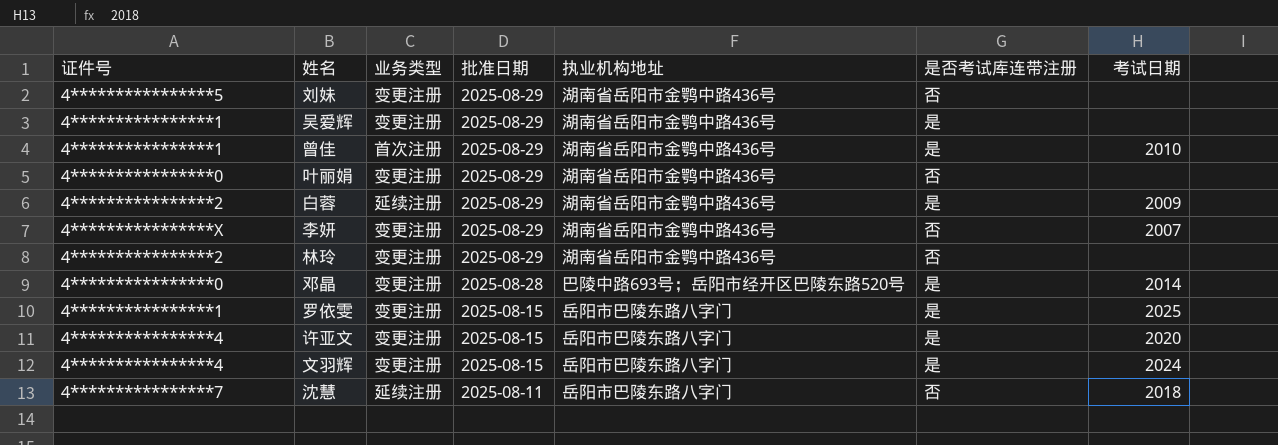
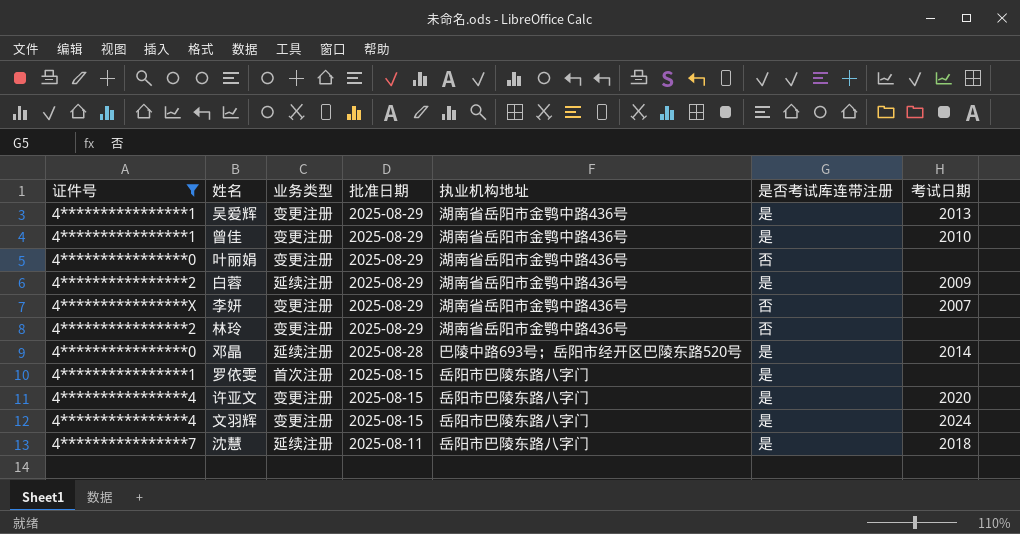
filter: none -> 证件号 != 4****************5
吴爱辉 | 考试日期: none -> 2013
曾佳 | 业务类型: 首次注册 -> 变更注册
邓晶 | 业务类型: 变更注册 -> 延续注册
罗依雯 | 业务类型: 变更注册 -> 首次注册
罗依雯 | 考试日期: 2025 -> none
沈慧 | 是否考试库连带注册: 否 -> 是

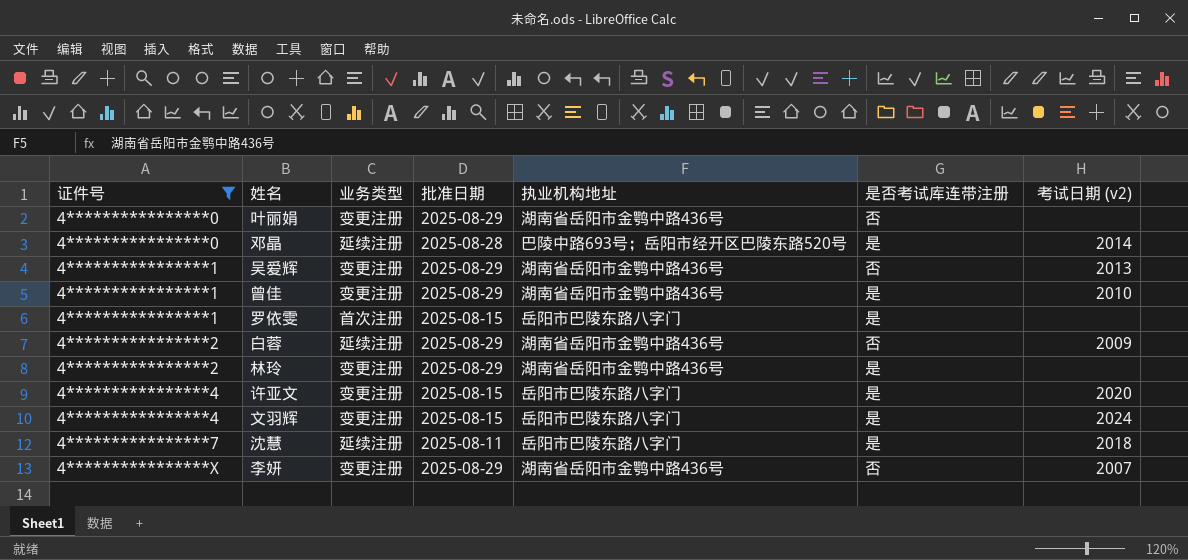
row order: 批准日期 descending -> 证件号 ascending
column name: 考试日期 -> 考试日期 (v2)
吴爱辉 | 是否考试库连带注册: 是 -> 否
白蓉 | 是否考试库连带注册: 是 -> 否
林玲 | 是否考试库连带注册: 否 -> 是

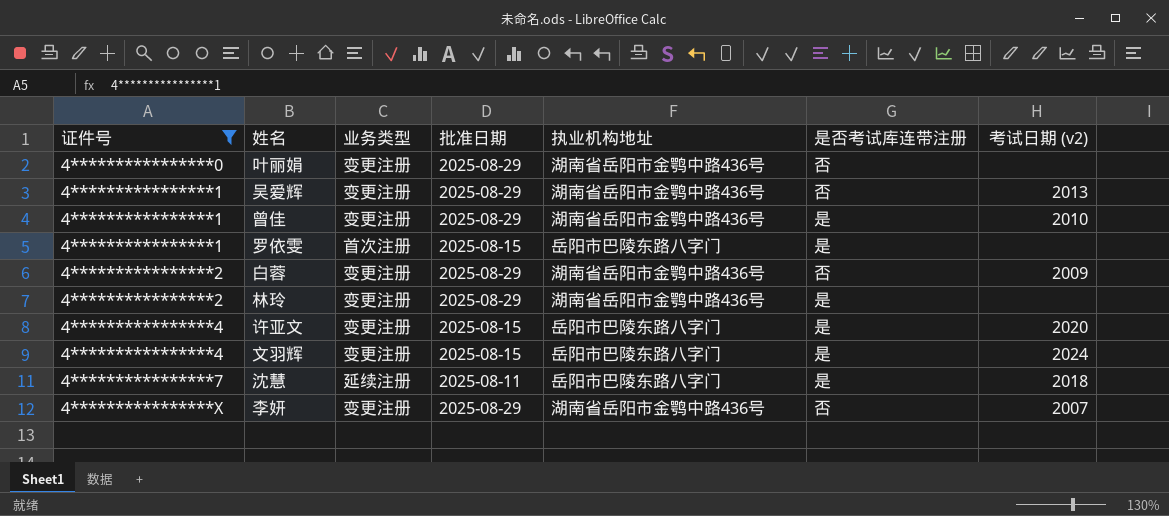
row 邓晶: 4****************0 | 延续注册 | 2025-08-28 | 巴陵中路693号；岳阳市经开区巴陵东路520号 | 是 | 2014 -> none
白蓉 | 业务类型: 延续注册 -> 变更注册

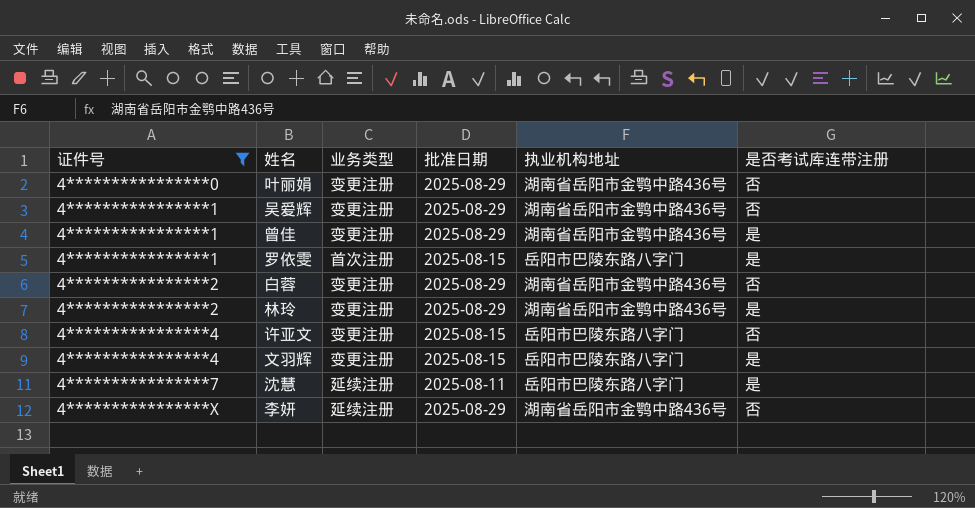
column 考试日期 (v2) | position: 7 -> none
许亚文 | 是否考试库连带注册: 是 -> 否
李妍 | 业务类型: 变更注册 -> 延续注册

